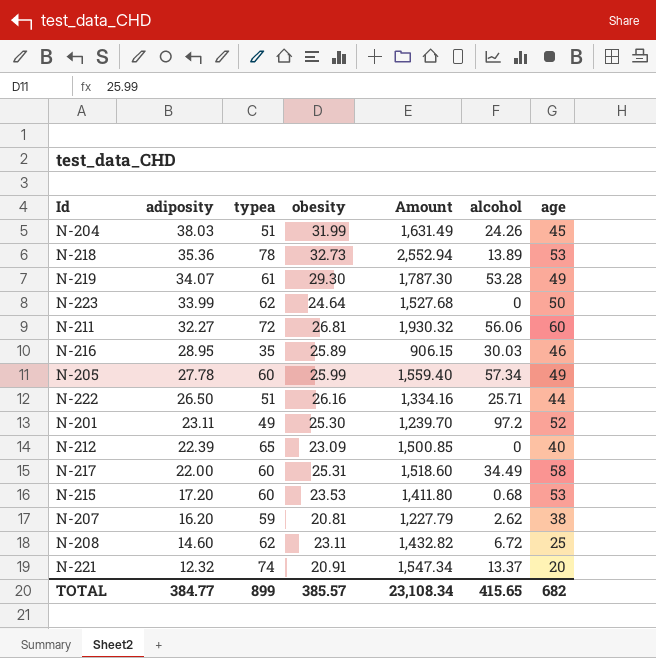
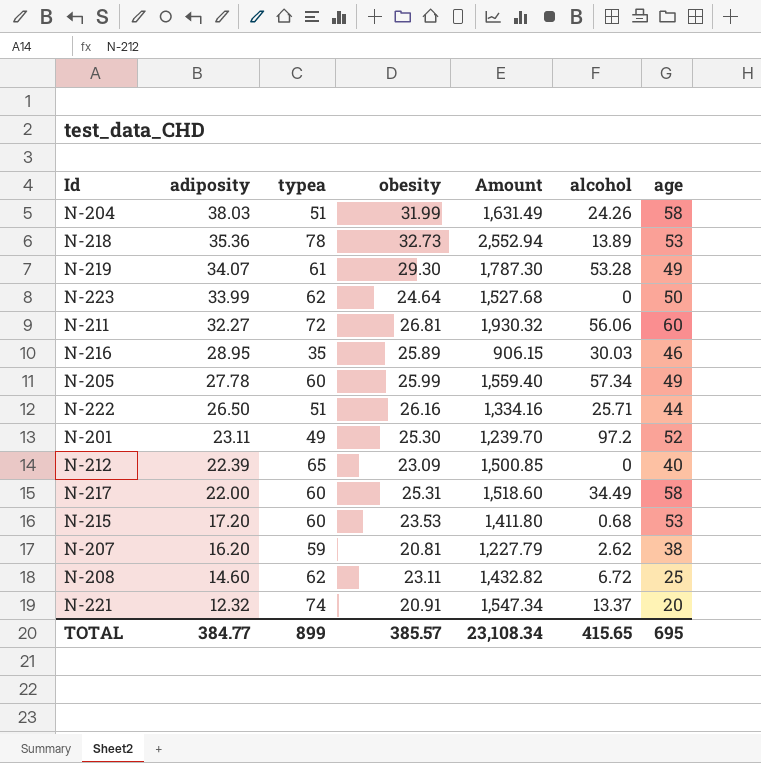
N-204 | age: 45 -> 58
TOTAL | age: 682 -> 695

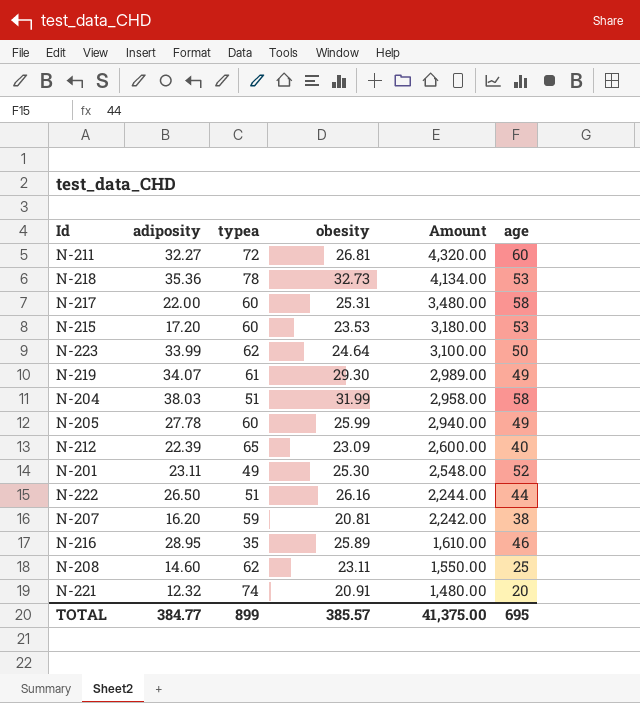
row order: adiposity descending -> Amount descending
column alcohol | position: 6 -> none
column Amount | formula: [typea] * [obesity] -> [typea] * [age]
TOTAL | Amount: 23,108.34 -> 41,375.00

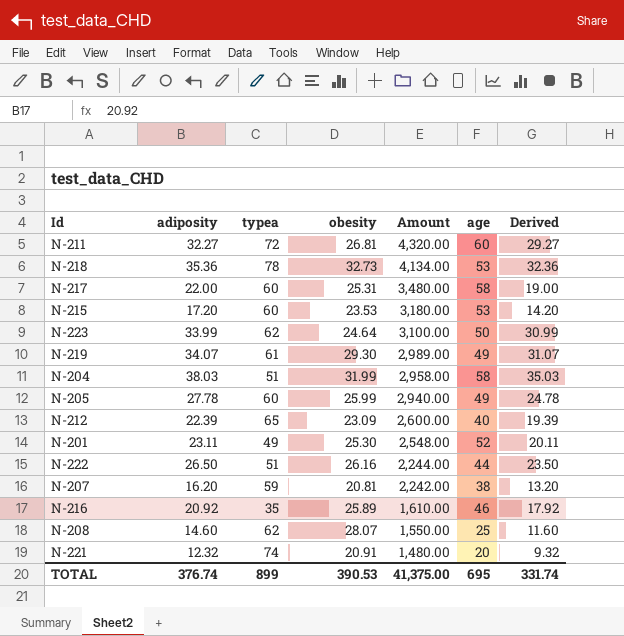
column Derived | formula: none -> [adiposity] - 3
N-216 | adiposity: 28.95 -> 20.92
N-208 | obesity: 23.11 -> 28.07
TOTAL | adiposity: 384.77 -> 376.74
TOTAL | obesity: 385.57 -> 390.53

